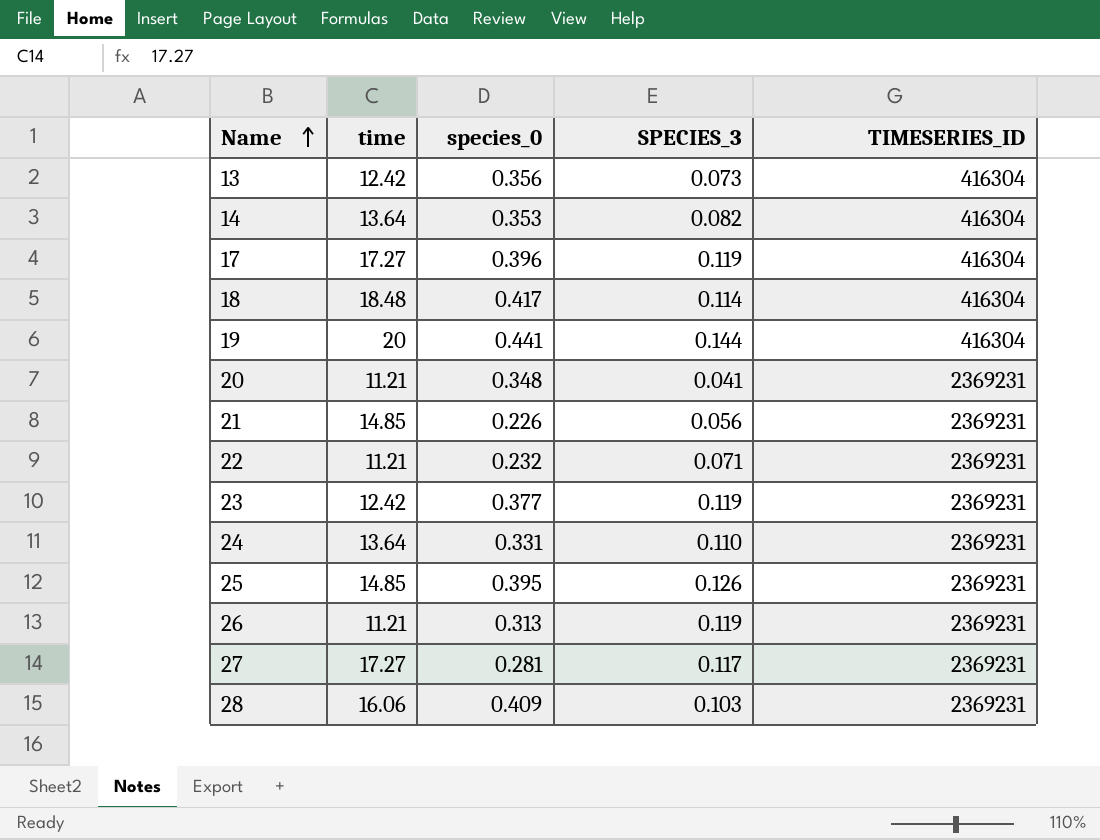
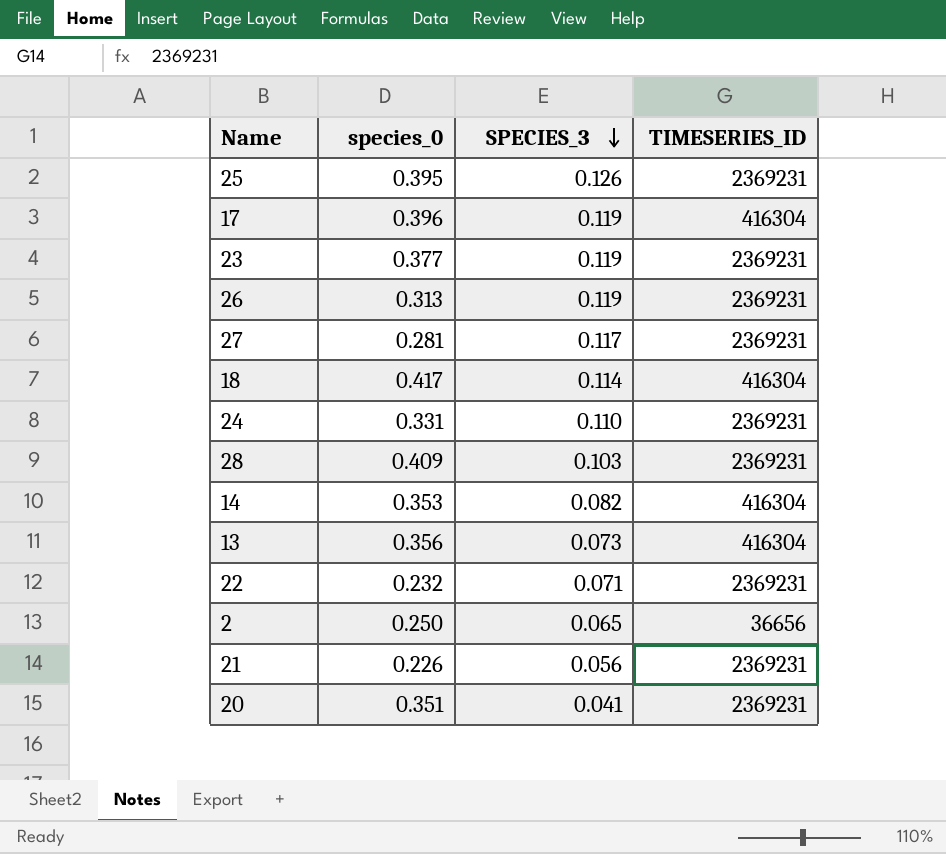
row order: Name ascending -> SPECIES_3 descending
column time | position: 2 -> none
row 19: 20 | 0.441 | 0.144 | 416304 -> none
row 2: none -> 0.250 | 0.065 | 36656
20 | species_0: 0.348 -> 0.351

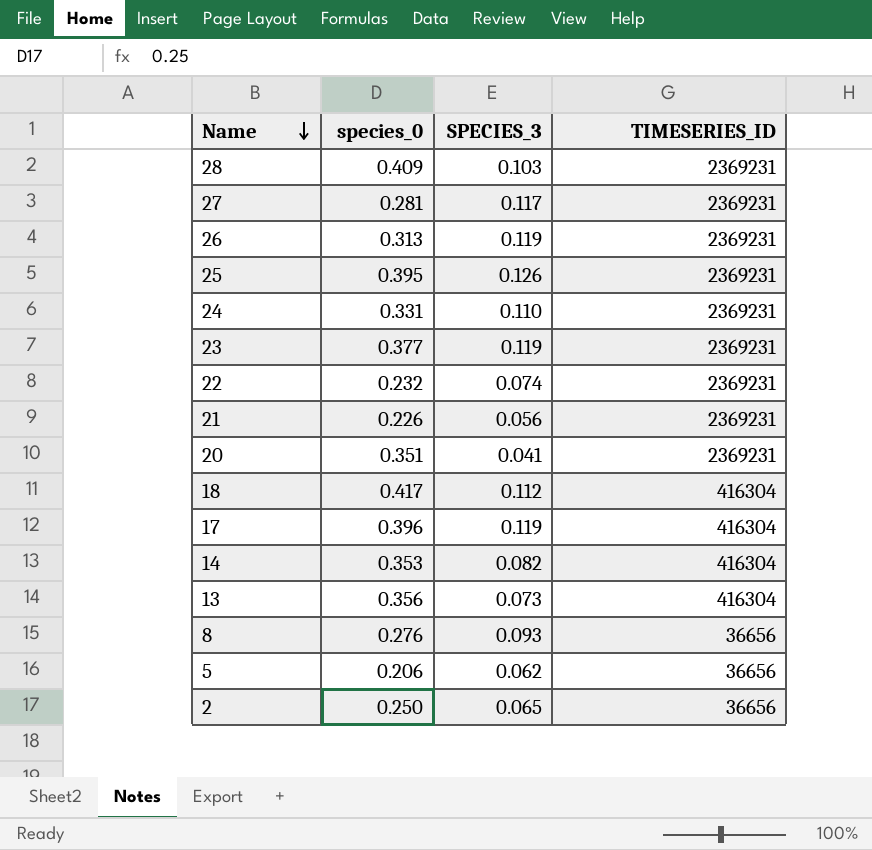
row order: SPECIES_3 descending -> Name descending
22 | SPECIES_3: 0.071 -> 0.074
18 | SPECIES_3: 0.114 -> 0.112
row 8: none -> 0.276 | 0.093 | 36656
row 5: none -> 0.206 | 0.062 | 36656

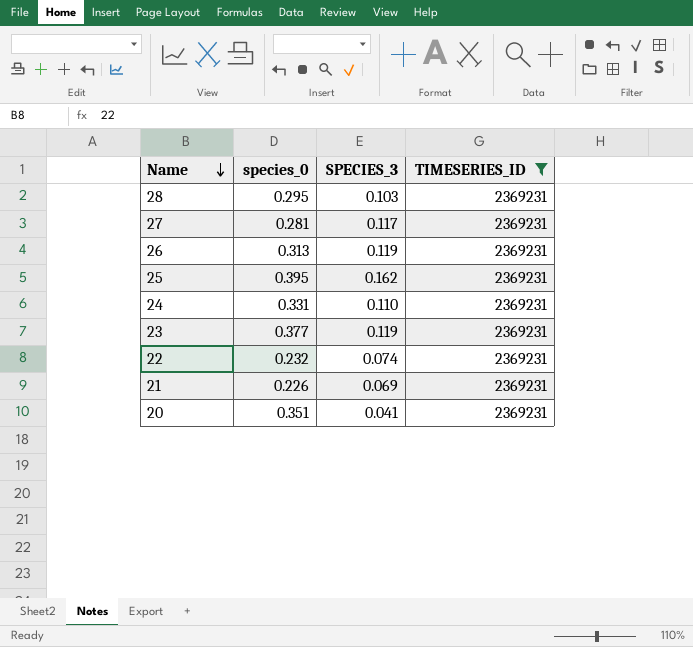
filter: none -> TIMESERIES_ID = 2369231
28 | species_0: 0.409 -> 0.295
25 | SPECIES_3: 0.126 -> 0.162
21 | SPECIES_3: 0.056 -> 0.069

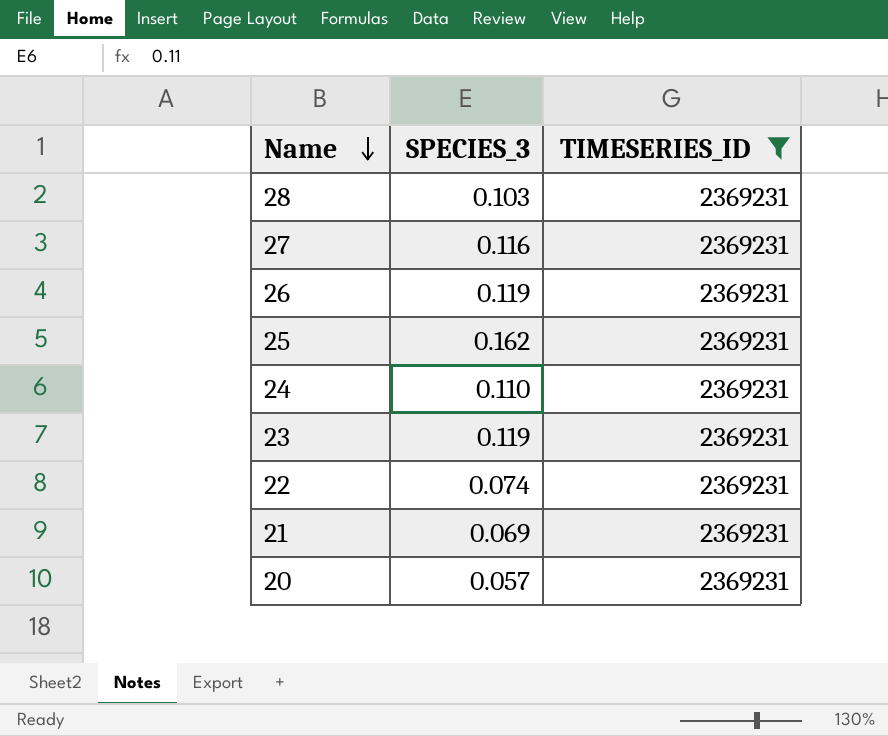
column species_0 | position: 2 -> none
27 | SPECIES_3: 0.117 -> 0.116
20 | SPECIES_3: 0.041 -> 0.057

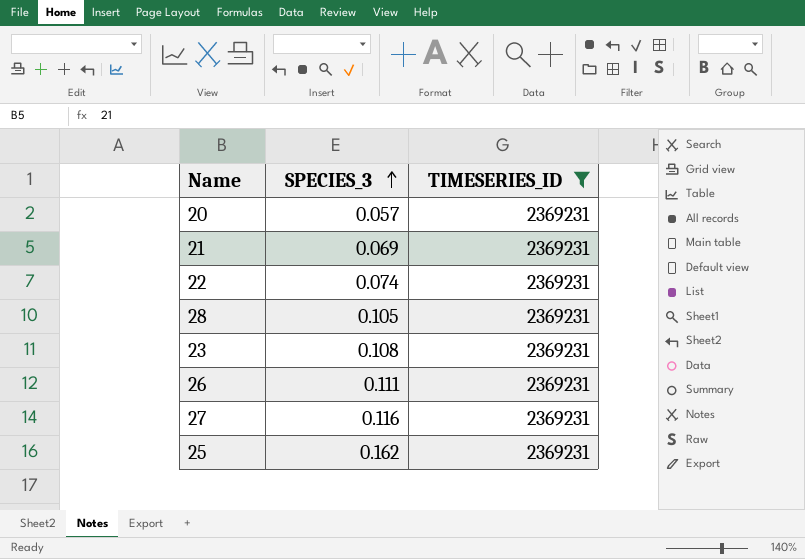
row order: Name descending -> SPECIES_3 ascending
row 24: 0.110 | 2369231 -> none
28 | SPECIES_3: 0.103 -> 0.105
23 | SPECIES_3: 0.119 -> 0.108
26 | SPECIES_3: 0.119 -> 0.111

